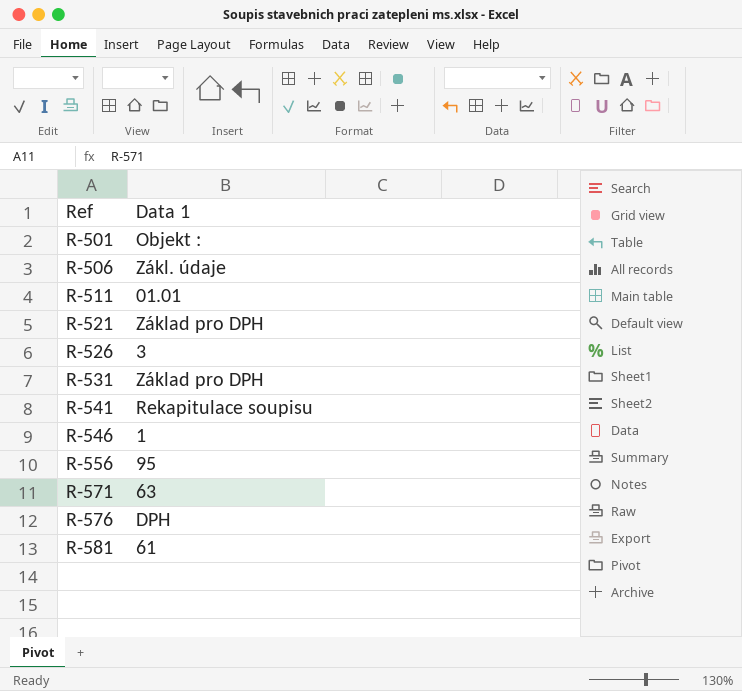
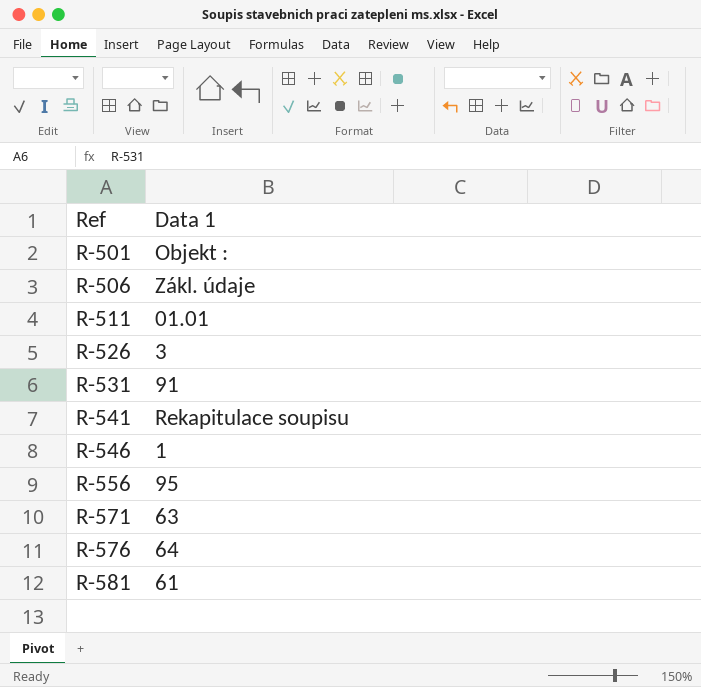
row R-521: Základ pro DPH -> none
R-531 | Data 1: Základ pro DPH -> 91
R-576 | Data 1: DPH -> 64

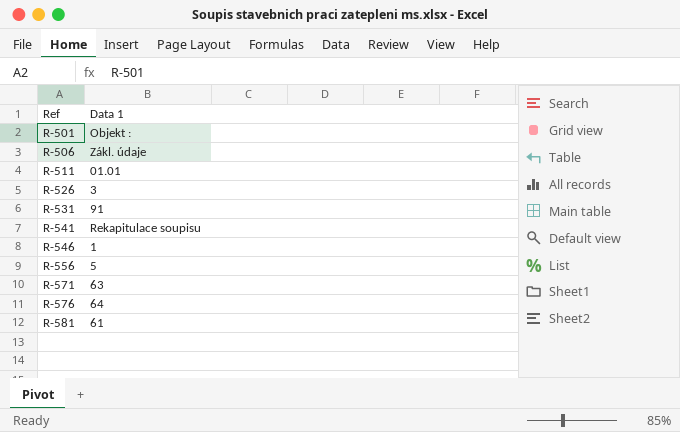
R-556 | Data 1: 95 -> 5

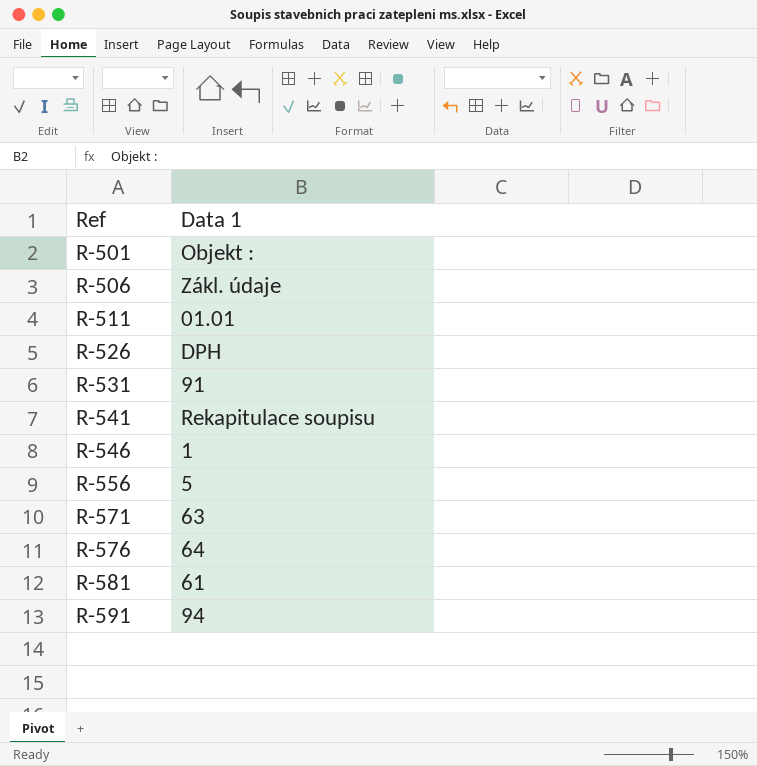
R-526 | Data 1: 3 -> DPH
row R-591: none -> 94

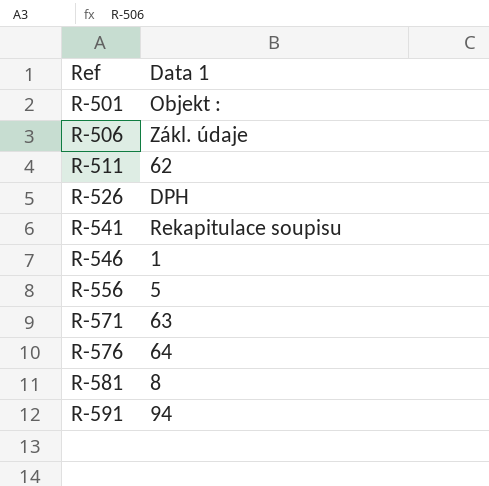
row R-531: 91 -> none
R-511 | Data 1: 01.01 -> 62
R-581 | Data 1: 61 -> 8

